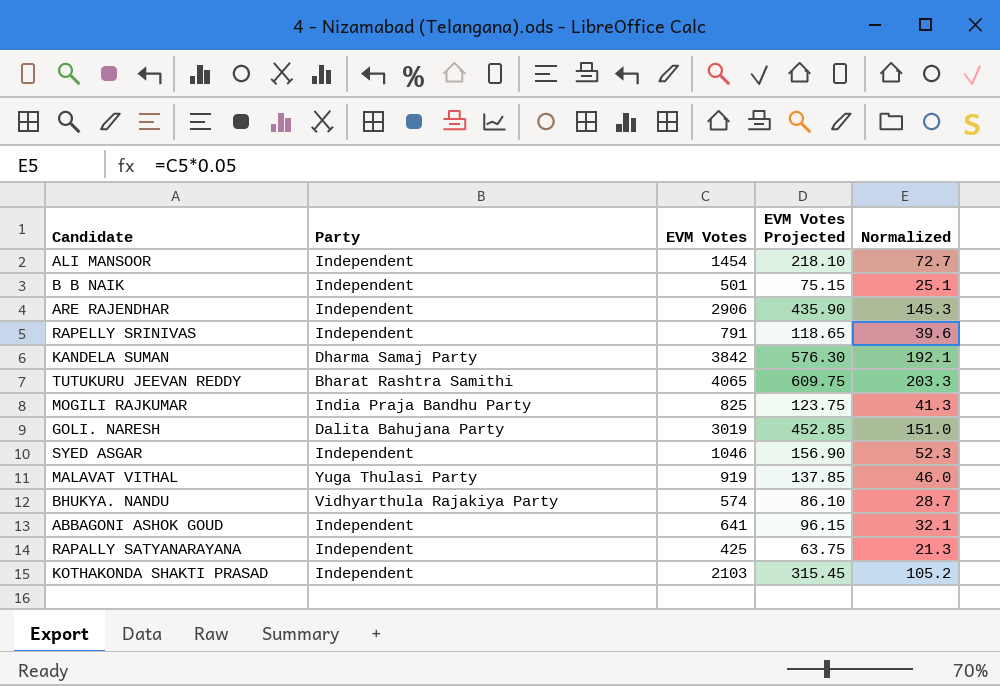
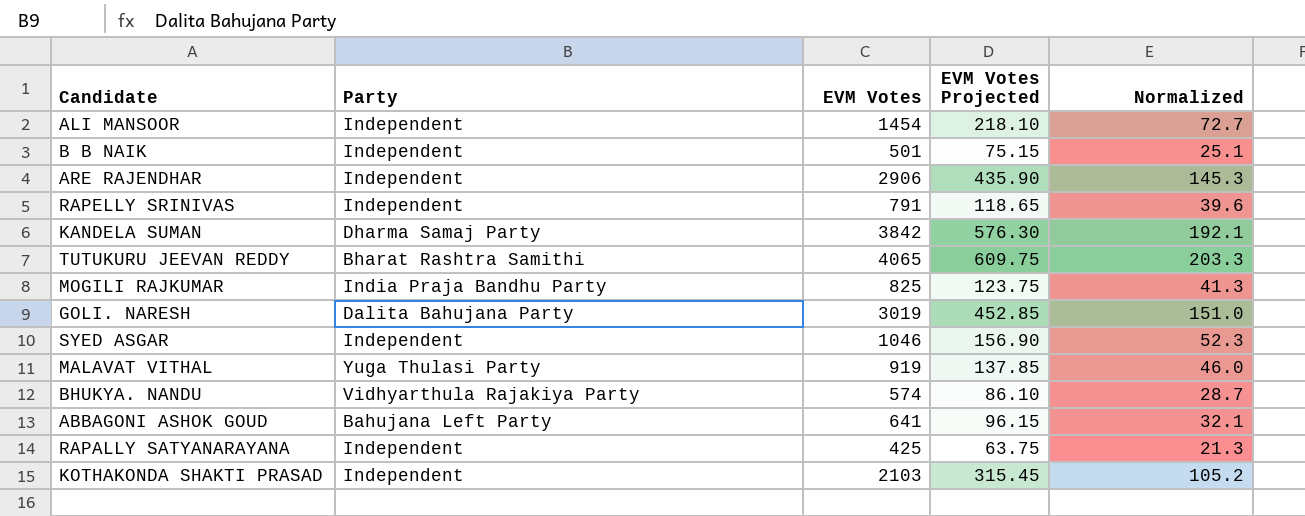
ABBAGONI ASHOK GOUD | Party: Independent -> Bahujana Left Party

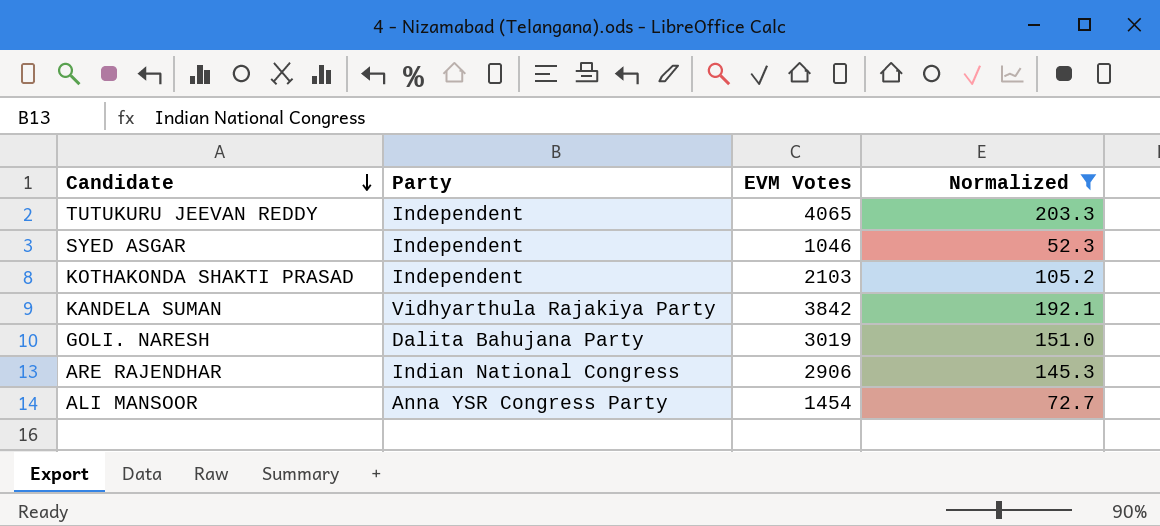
filter: none -> Normalized >= 52.3
row order: none -> Candidate descending
column EVM Votes Projected | formula: [EVM Votes] * 0.15 -> none
TUTUKURU JEEVAN REDDY | Party: Bharat Rashtra Samithi -> Independent
KANDELA SUMAN | Party: Dharma Samaj Party -> Vidhyarthula Rajakiya Party
ARE RAJENDHAR | Party: Independent -> Indian National Congress
ALI MANSOOR | Party: Independent -> Anna YSR Congress Party

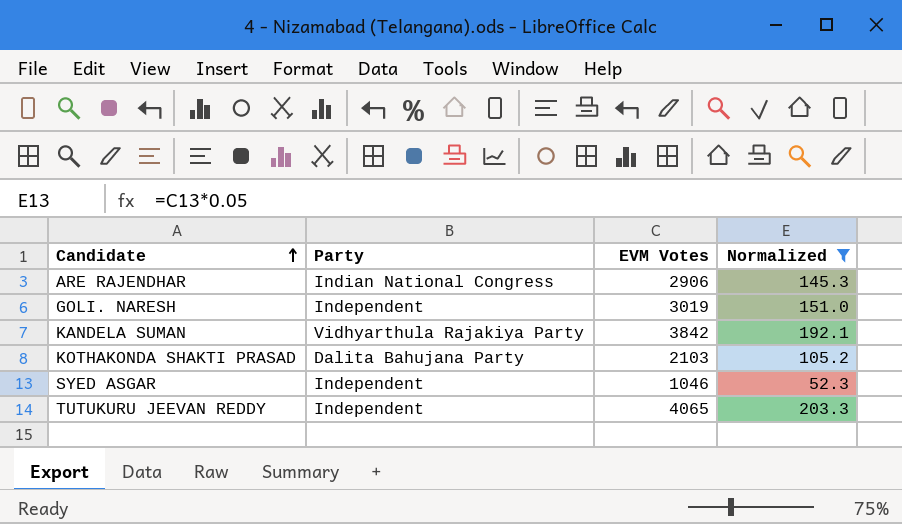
row order: Candidate descending -> Candidate ascending
row ALI MANSOOR: Anna YSR Congress Party | 1454 | 72.7 -> none
GOLI. NARESH | Party: Dalita Bahujana Party -> Independent
KOTHAKONDA SHAKTI PRASAD | Party: Independent -> Dalita Bahujana Party

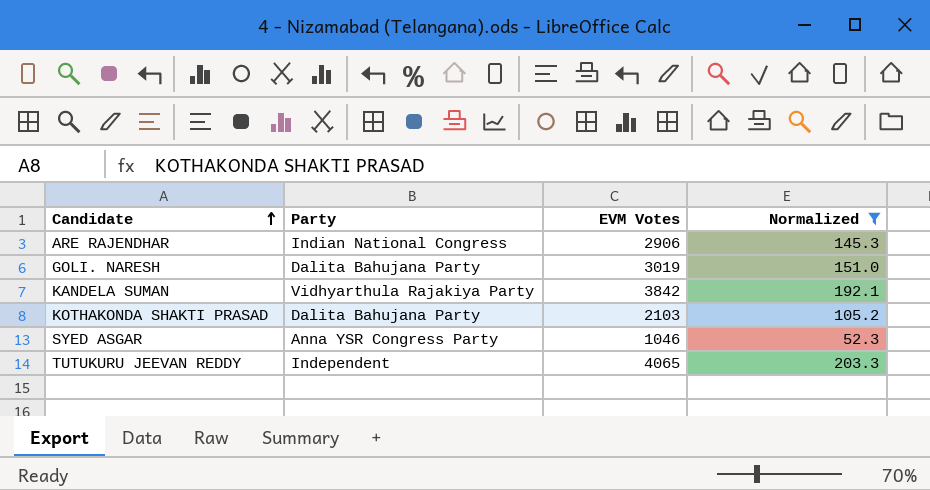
GOLI. NARESH | Party: Independent -> Dalita Bahujana Party
SYED ASGAR | Party: Independent -> Anna YSR Congress Party

